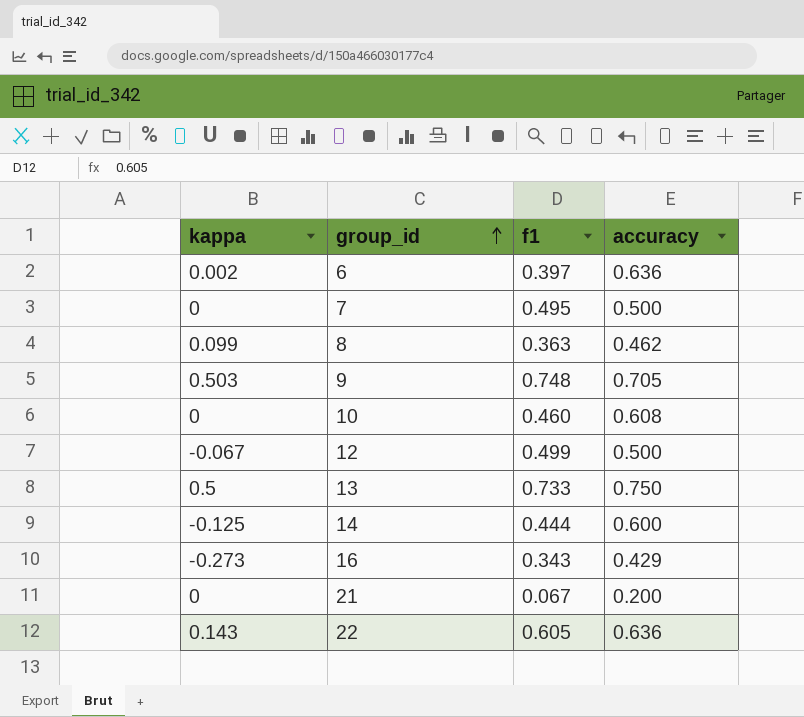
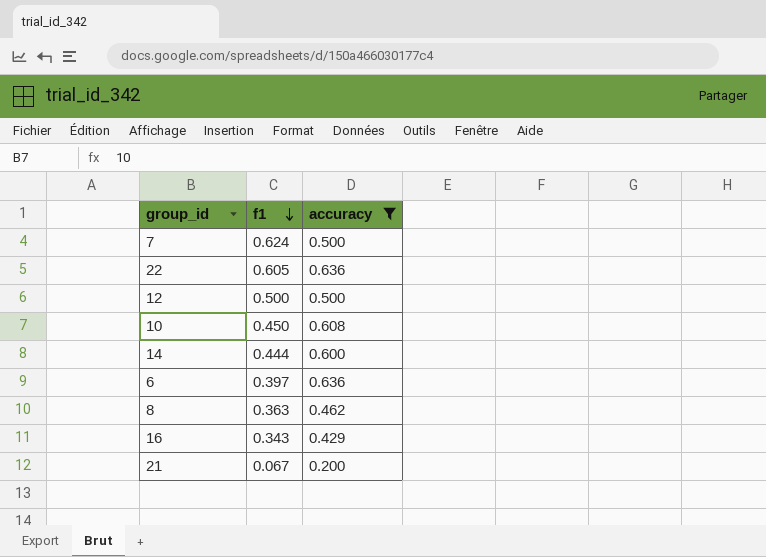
filter: none -> accuracy <= 0.636
row order: group_id ascending -> f1 descending
column kappa | position: 1 -> none
7 | f1: 0.495 -> 0.624
12 | f1: 0.499 -> 0.500
10 | f1: 0.460 -> 0.450

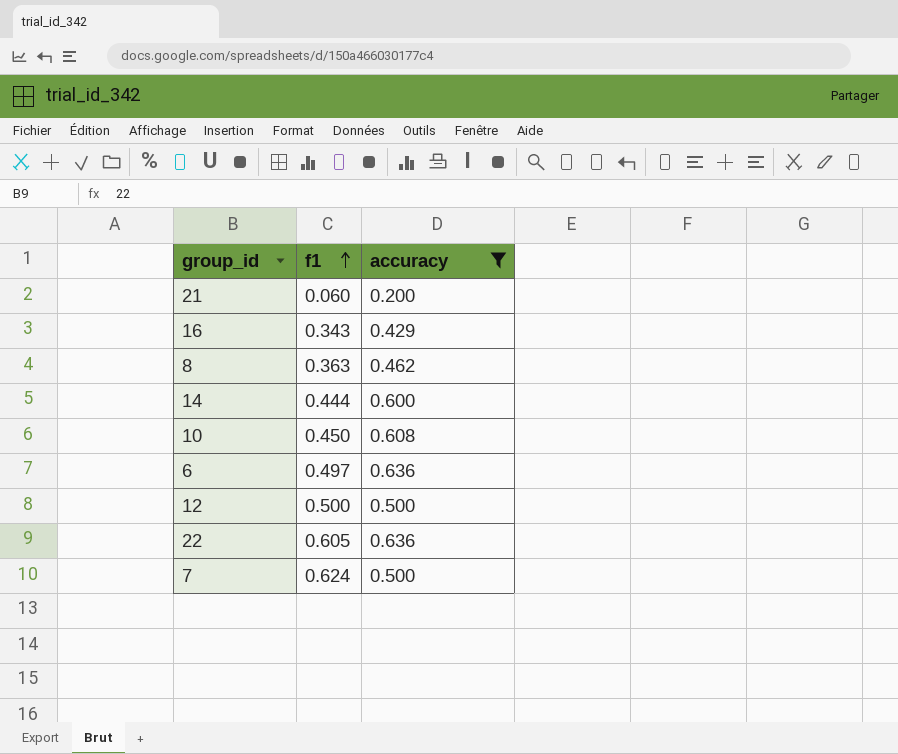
row order: f1 descending -> f1 ascending
21 | f1: 0.067 -> 0.060
6 | f1: 0.397 -> 0.497

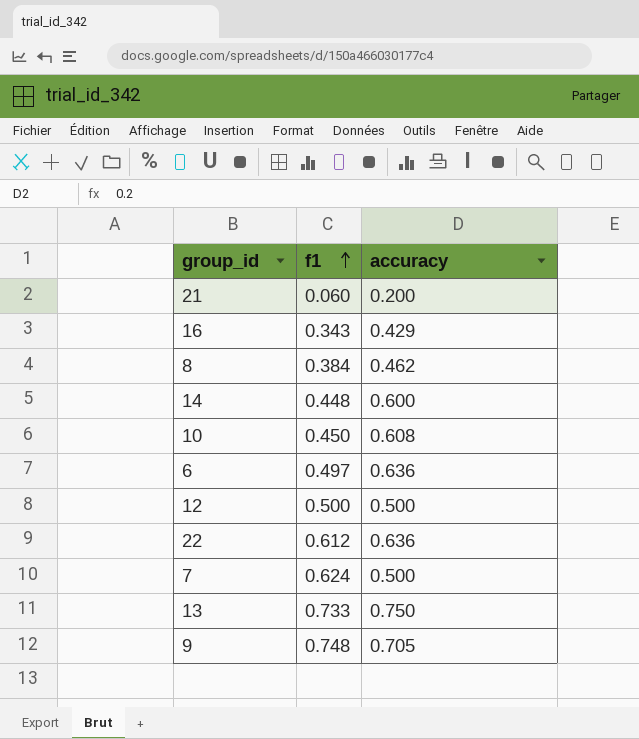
filter: accuracy <= 0.636 -> none
8 | f1: 0.363 -> 0.384
14 | f1: 0.444 -> 0.448
22 | f1: 0.605 -> 0.612

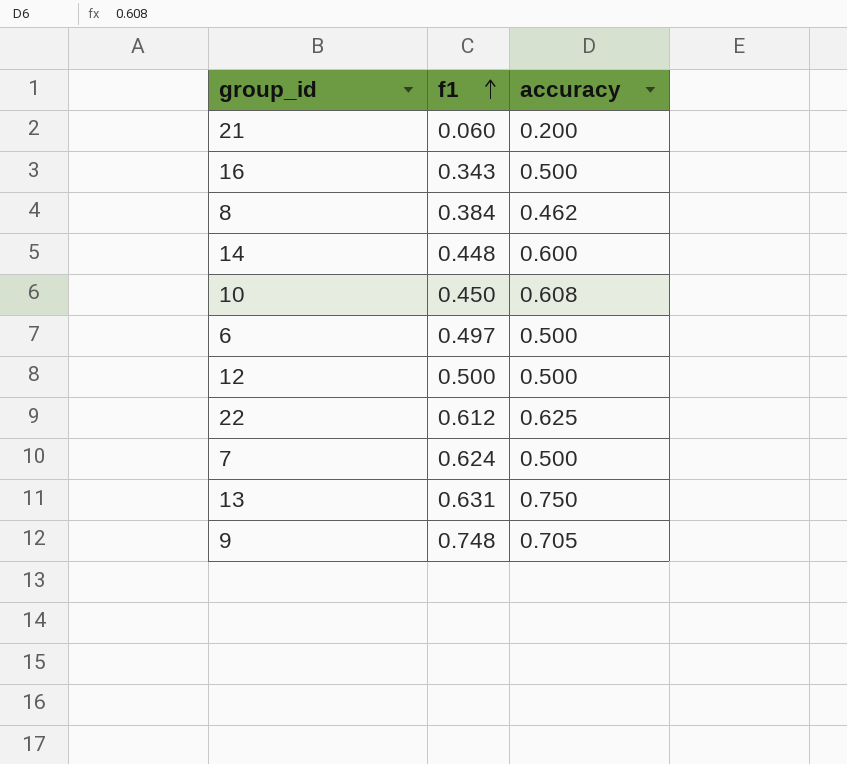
16 | accuracy: 0.429 -> 0.500
6 | accuracy: 0.636 -> 0.500
22 | accuracy: 0.636 -> 0.625
13 | f1: 0.733 -> 0.631

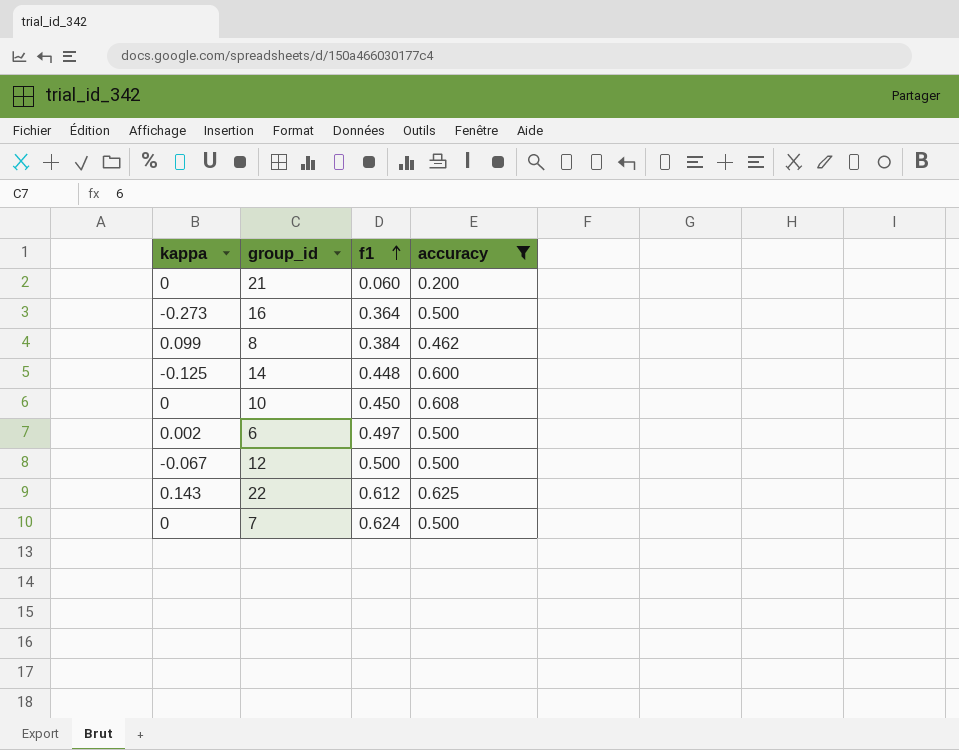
filter: none -> accuracy <= 0.625
column kappa | position: none -> 1
16 | f1: 0.343 -> 0.364

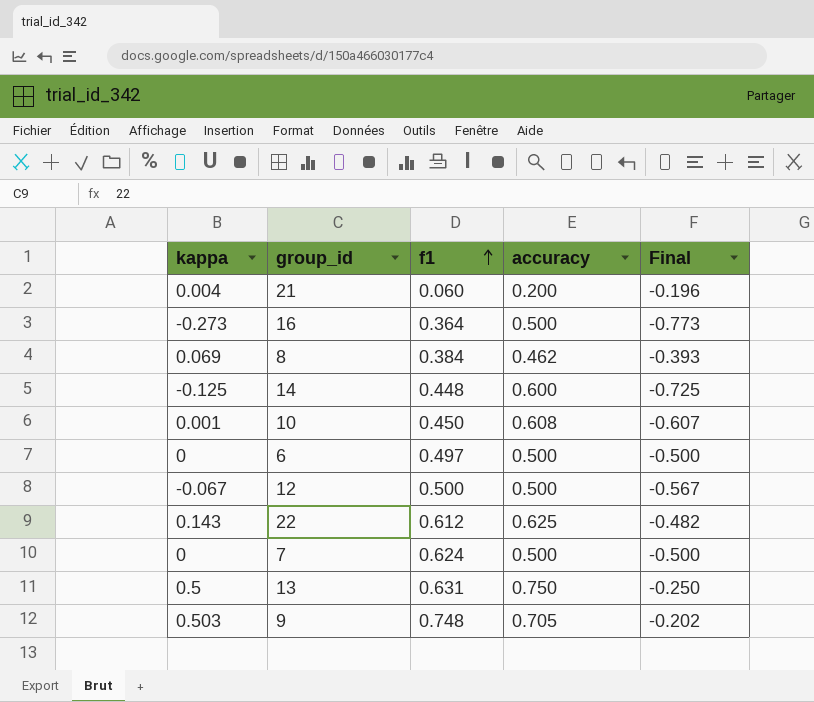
filter: accuracy <= 0.625 -> none
column Final | formula: none -> [kappa] - [accuracy]
21 | kappa: 0 -> 0.004
8 | kappa: 0.099 -> 0.069
10 | kappa: 0 -> 0.001
6 | kappa: 0.002 -> 0

